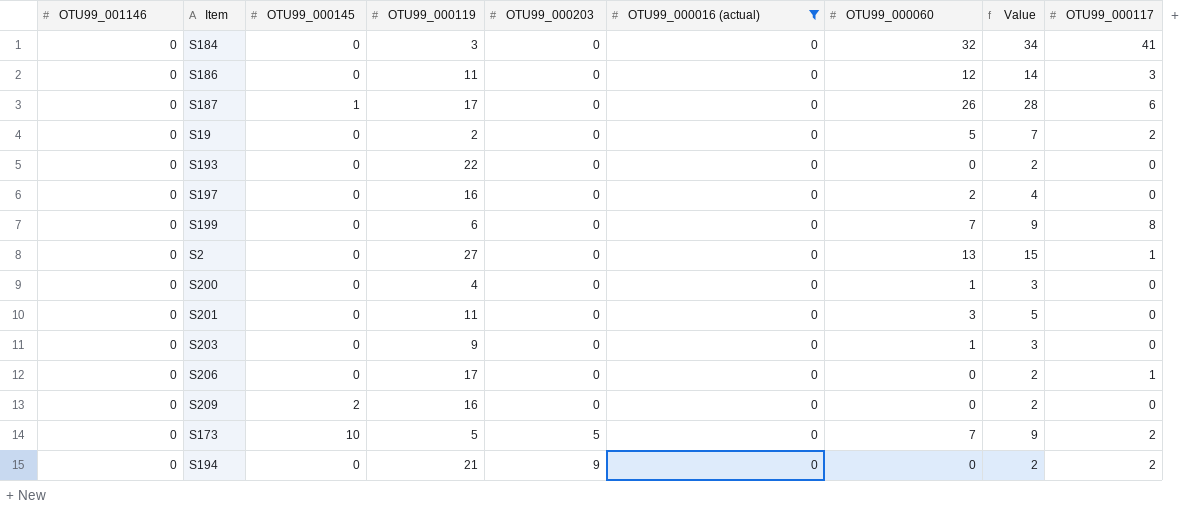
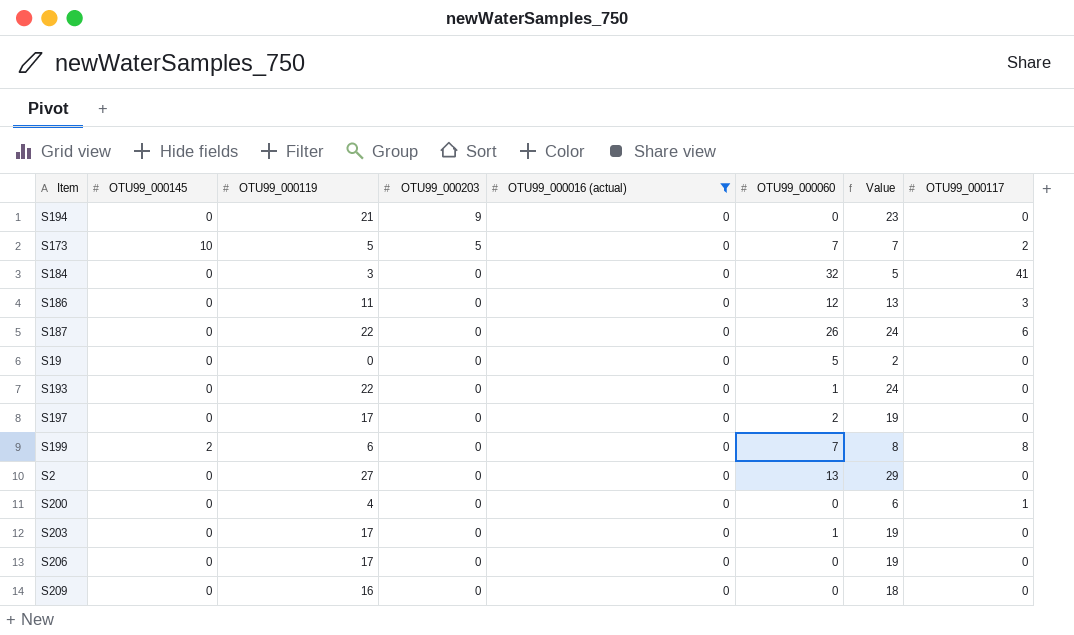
row order: OTU99_000203 ascending -> OTU99_000203 descending
column OTU99_001146 | position: 1 -> none
column Value | formula: [OTU99_000060] + 2 -> [OTU99_000119] + 2
row S201: 0 | 0 | 11 | 0 | 0 | 3 | 5 | 0 -> none
S194 | OTU99_000117: 2 -> 0
S187 | OTU99_000145: 1 -> 0
S187 | OTU99_000119: 17 -> 22
S19 | OTU99_000119: 2 -> 0
S19 | OTU99_000117: 2 -> 0
S193 | OTU99_000060: 0 -> 1
S197 | OTU99_000119: 16 -> 17
S199 | OTU99_000145: 0 -> 2
S2 | OTU99_000117: 1 -> 0
S200 | OTU99_000060: 1 -> 0
S200 | OTU99_000117: 0 -> 1
S203 | OTU99_000119: 9 -> 17
S206 | OTU99_000117: 1 -> 0
S209 | OTU99_000145: 2 -> 0

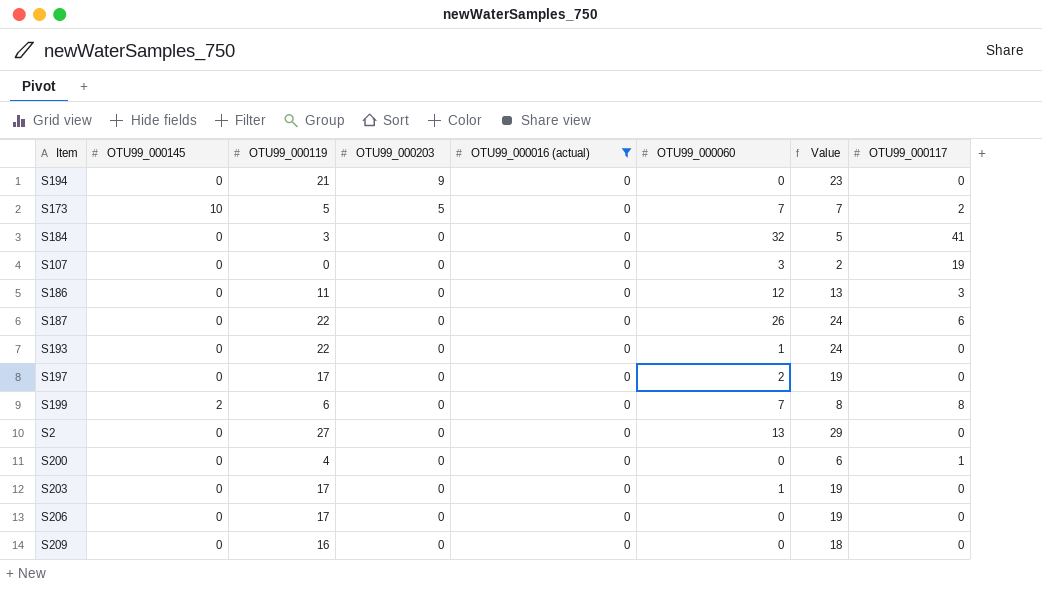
row S19: 0 | 0 | 0 | 0 | 5 | 2 | 0 -> none
row S107: none -> 0 | 0 | 0 | 0 | 3 | 2 | 19

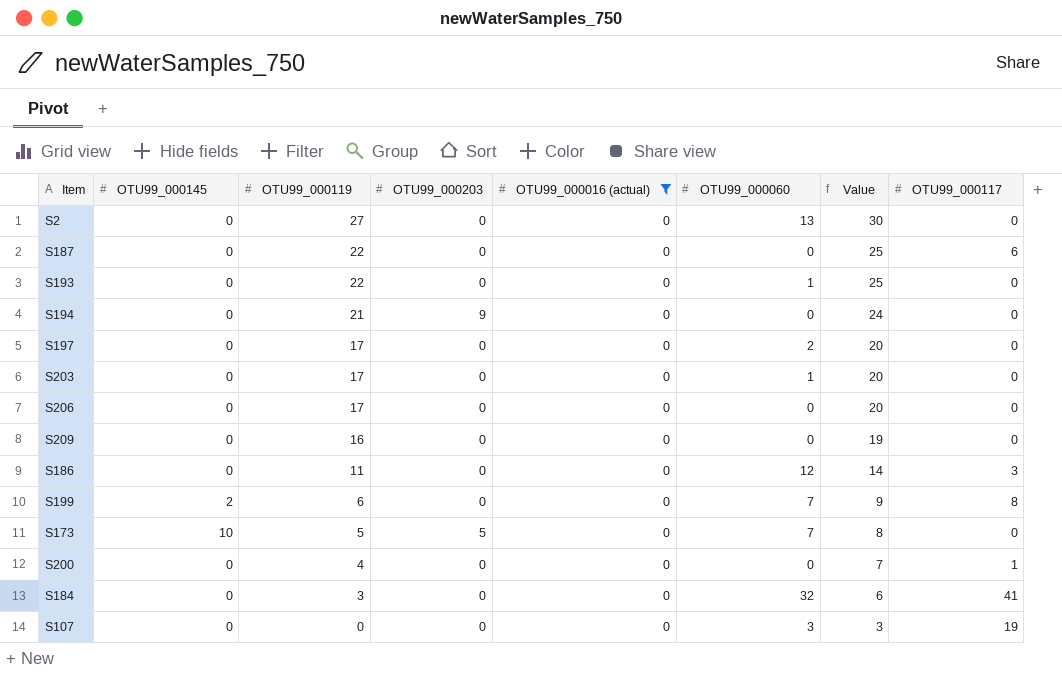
row order: OTU99_000203 descending -> OTU99_000119 descending
column Value | formula: [OTU99_000119] + 2 -> [OTU99_000119] + 3
S187 | OTU99_000060: 26 -> 0
S173 | OTU99_000117: 2 -> 0

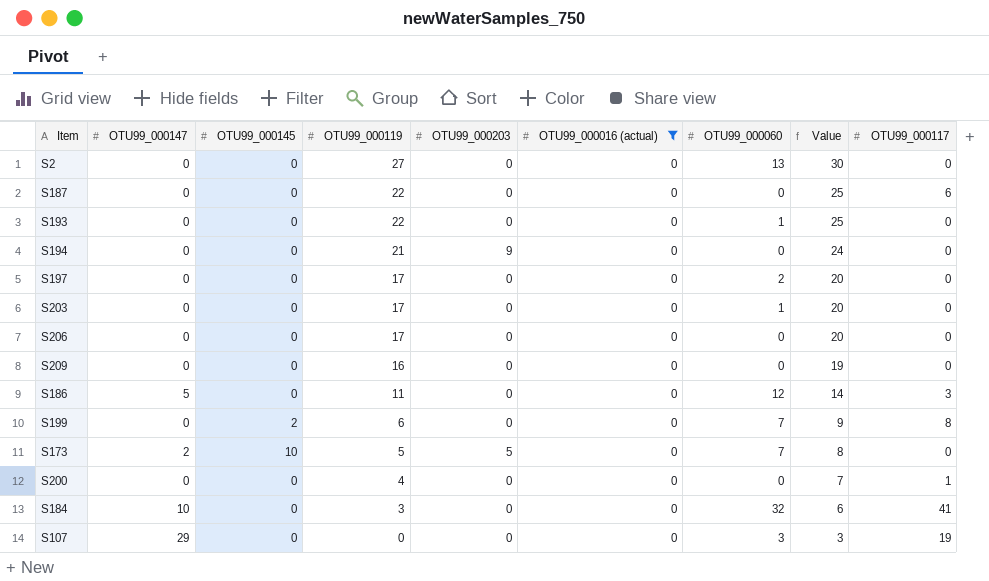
column OTU99_000147 | position: none -> 2

